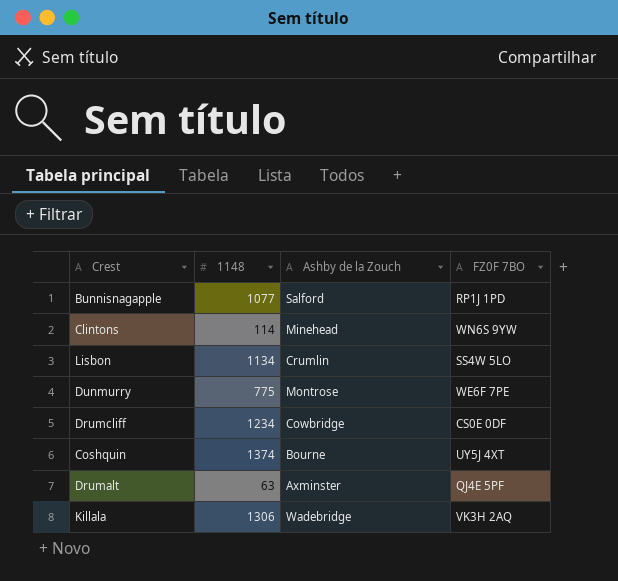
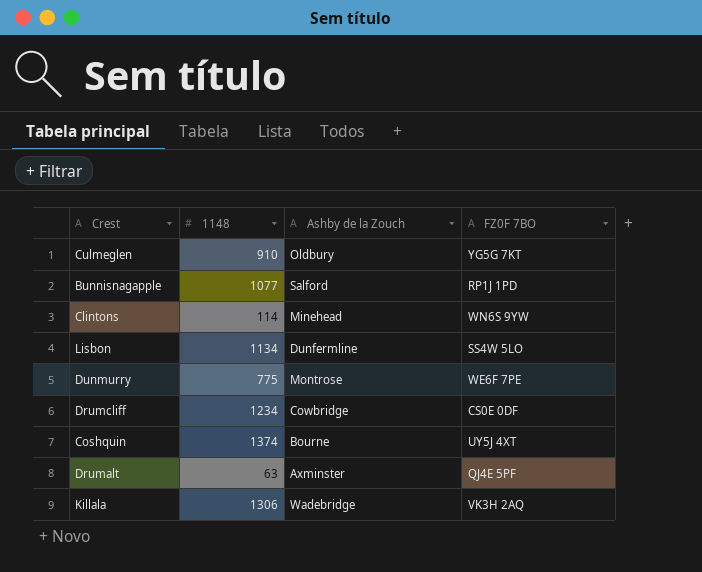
row Culmeglen: none -> 910 | Oldbury | YG5G 7KT
Lisbon | Ashby de la Zouch: Crumlin -> Dunfermline

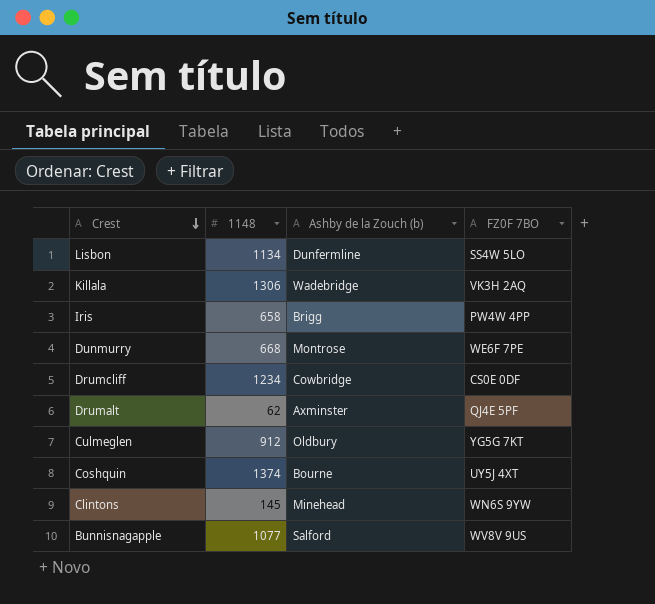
row order: none -> Crest descending
column name: Ashby de la Zouch -> Ashby de la Zouch (b)
row Iris: none -> 658 | Brigg | PW4W 4PP
Dunmurry | 1148: 775 -> 668
Drumalt | 1148: 63 -> 62
Culmeglen | 1148: 910 -> 912
Clintons | 1148: 114 -> 145
Bunnisnagapple | FZ0F 7BO: RP1J 1PD -> WV8V 9US

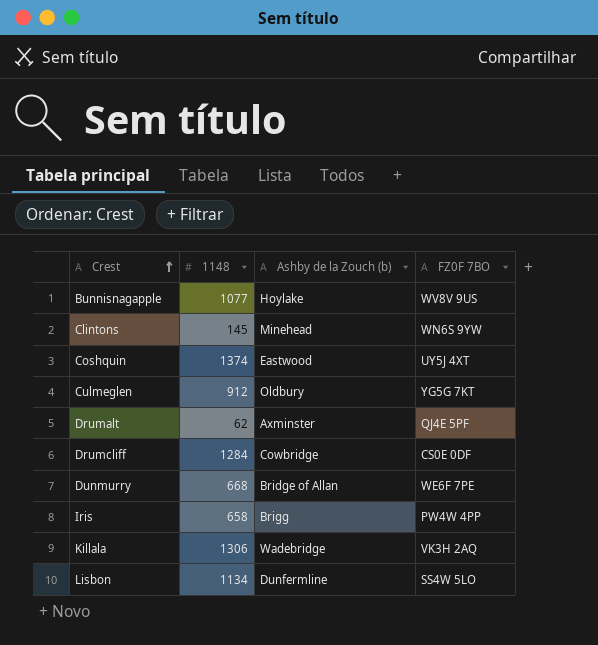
row order: Crest descending -> Crest ascending
Bunnisnagapple | Ashby de la Zouch (b): Salford -> Hoylake
Coshquin | Ashby de la Zouch (b): Bourne -> Eastwood
Drumcliff | 1148: 1234 -> 1284
Dunmurry | Ashby de la Zouch (b): Montrose -> Bridge of Allan

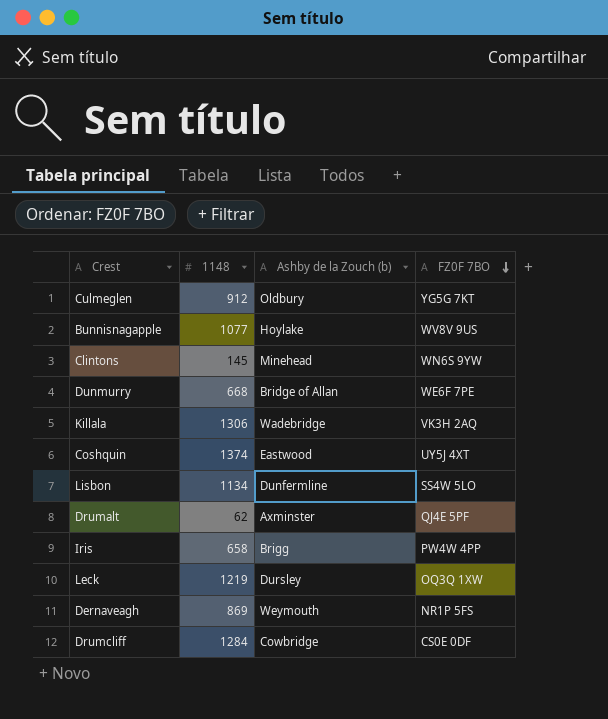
row order: Crest ascending -> FZ0F 7BO descending
row Leck: none -> 1219 | Dursley | OQ3Q 1XW
row Dernaveagh: none -> 869 | Weymouth | NR1P 5FS

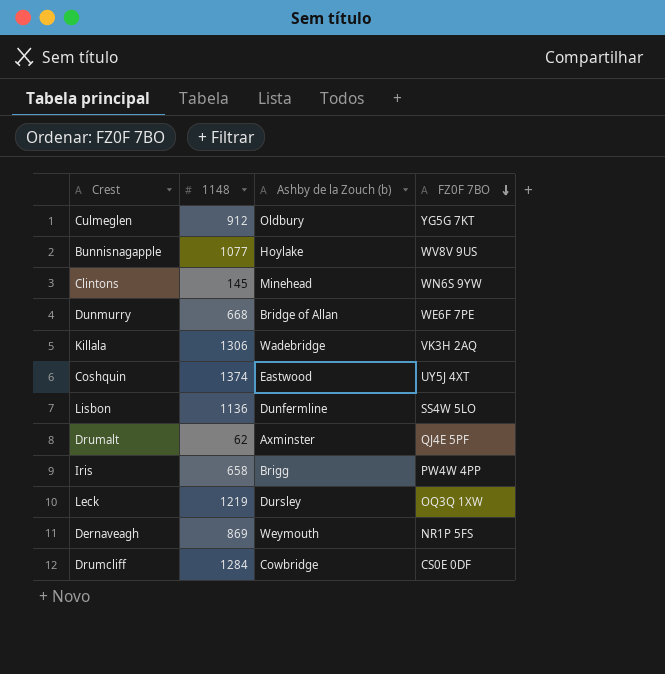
Lisbon | 1148: 1134 -> 1136

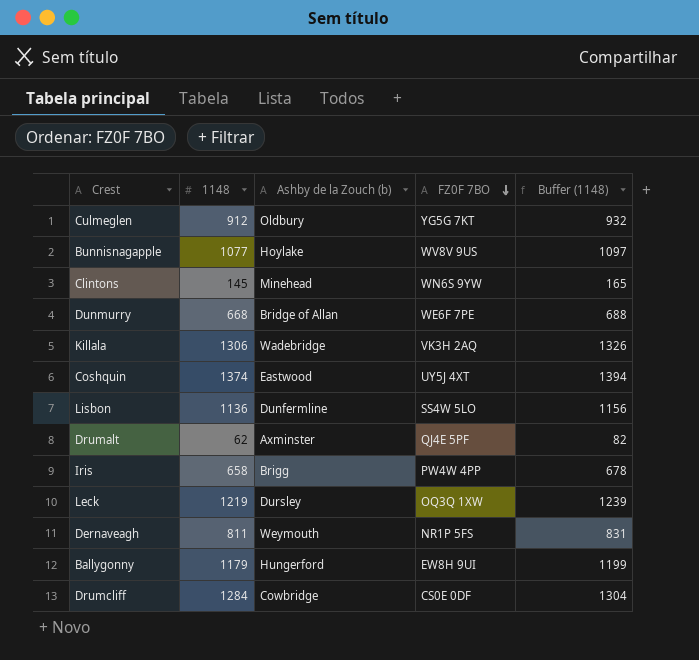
column Buffer (1148) | formula: none -> [1148] + 20
Dernaveagh | 1148: 869 -> 811
row Ballygonny: none -> 1179 | Hungerford | EW8H 9UI | 1199

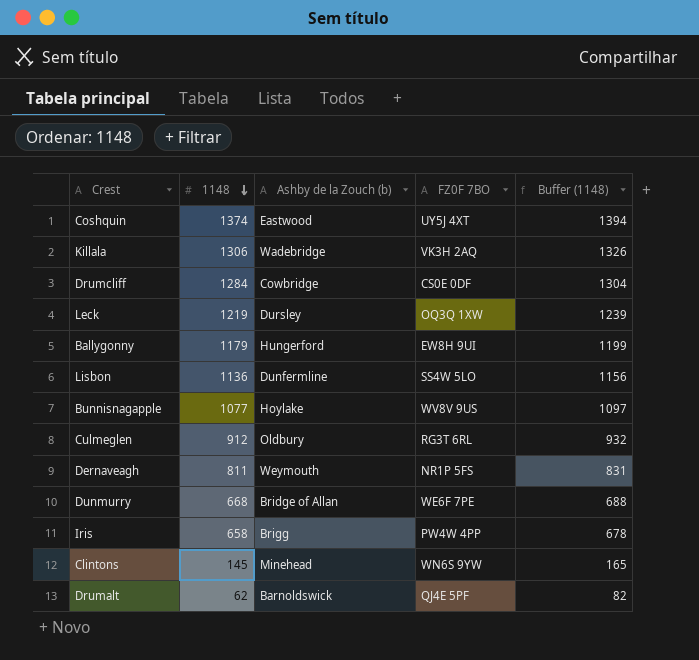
row order: FZ0F 7BO descending -> 1148 descending
Culmeglen | FZ0F 7BO: YG5G 7KT -> RG3T 6RL
Drumalt | Ashby de la Zouch (b): Axminster -> Barnoldswick

